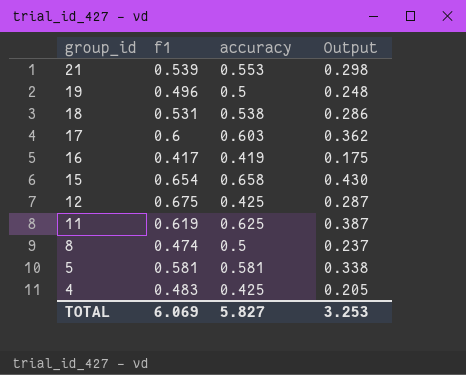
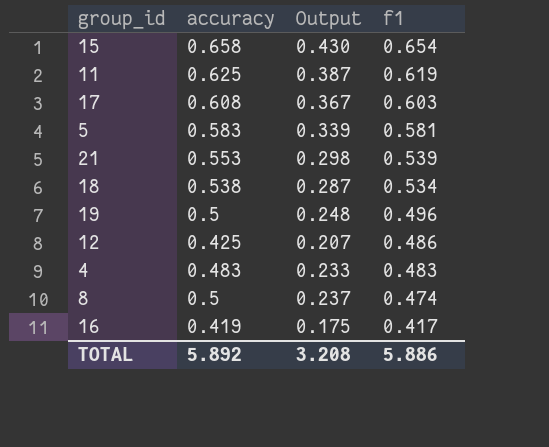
row order: group_id descending -> f1 descending
column f1 | position: 2 -> 4
17 | accuracy: 0.603 -> 0.608
17 | Output: 0.362 -> 0.367
17 | f1: 0.6 -> 0.603
5 | accuracy: 0.581 -> 0.583
5 | Output: 0.338 -> 0.339
18 | Output: 0.286 -> 0.287
18 | f1: 0.531 -> 0.534
12 | Output: 0.287 -> 0.207
12 | f1: 0.675 -> 0.486
4 | accuracy: 0.425 -> 0.483
4 | Output: 0.205 -> 0.233
TOTAL | accuracy: 5.827 -> 5.892
TOTAL | Output: 3.253 -> 3.208
TOTAL | f1: 6.069 -> 5.886

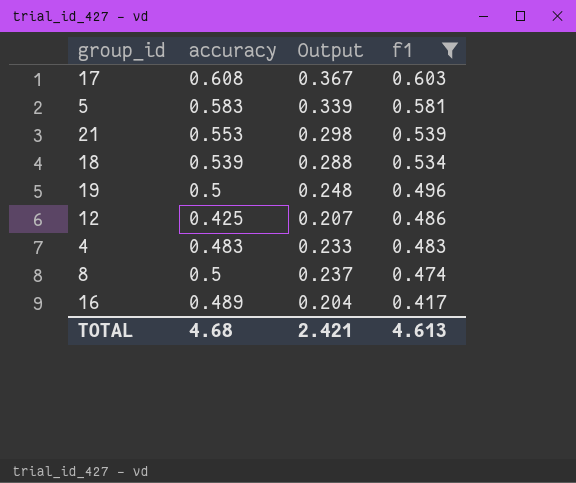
filter: none -> f1 <= 0.603
18 | accuracy: 0.538 -> 0.539
18 | Output: 0.287 -> 0.288
16 | accuracy: 0.419 -> 0.489
16 | Output: 0.175 -> 0.204
TOTAL | accuracy: 5.892 -> 4.68
TOTAL | Output: 3.208 -> 2.421
TOTAL | f1: 5.886 -> 4.613

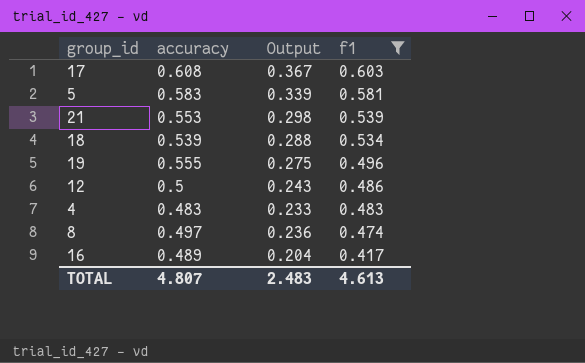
19 | accuracy: 0.5 -> 0.555
19 | Output: 0.248 -> 0.275
12 | accuracy: 0.425 -> 0.5
12 | Output: 0.207 -> 0.243
8 | accuracy: 0.5 -> 0.497
8 | Output: 0.237 -> 0.236
TOTAL | accuracy: 4.68 -> 4.807
TOTAL | Output: 2.421 -> 2.483

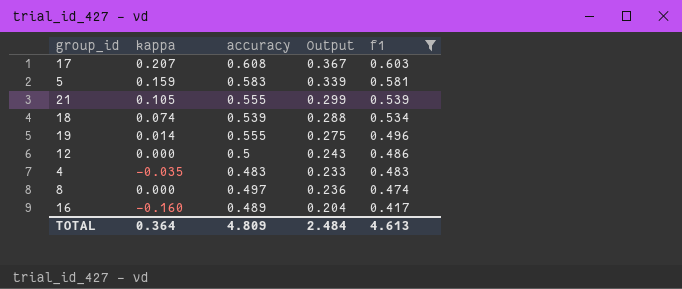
column kappa | position: none -> 2
21 | accuracy: 0.553 -> 0.555
21 | Output: 0.298 -> 0.299
TOTAL | accuracy: 4.807 -> 4.809
TOTAL | Output: 2.483 -> 2.484

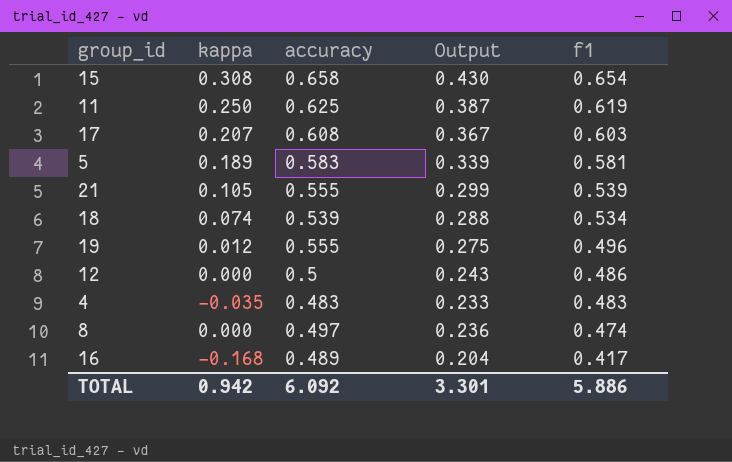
filter: f1 <= 0.603 -> none
5 | kappa: 0.159 -> 0.189
19 | kappa: 0.014 -> 0.012
16 | kappa: -0.160 -> -0.168
TOTAL | kappa: 0.364 -> 0.942
TOTAL | accuracy: 4.809 -> 6.092
TOTAL | Output: 2.484 -> 3.301
TOTAL | f1: 4.613 -> 5.886

